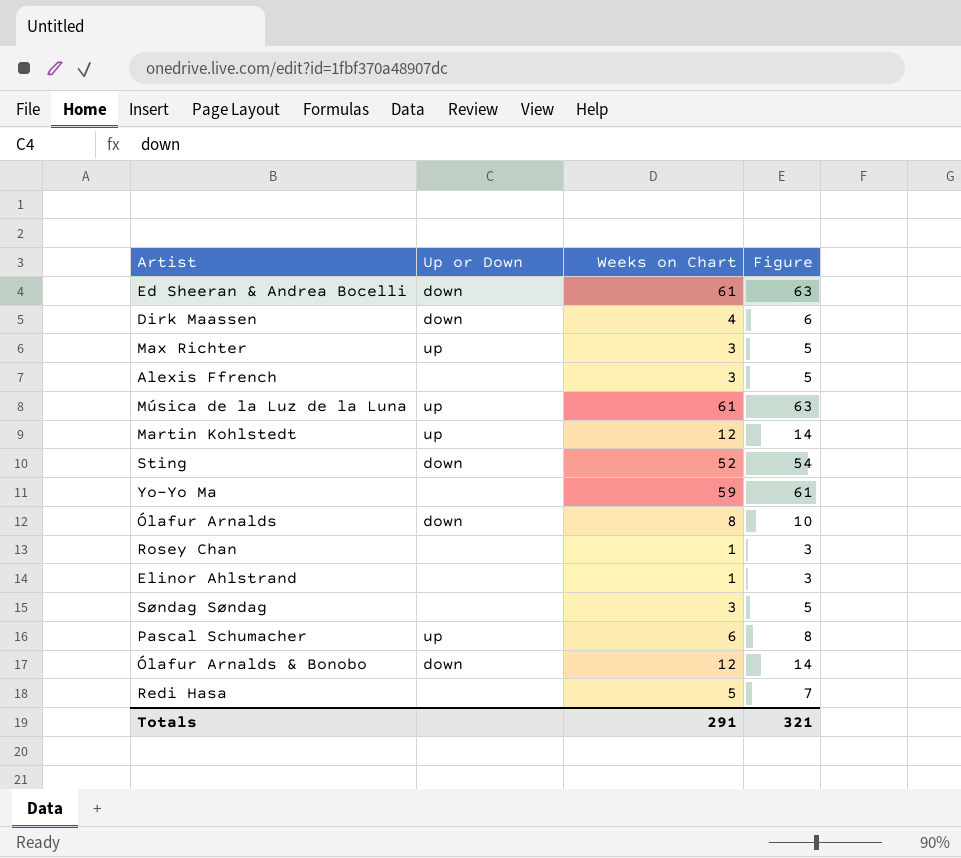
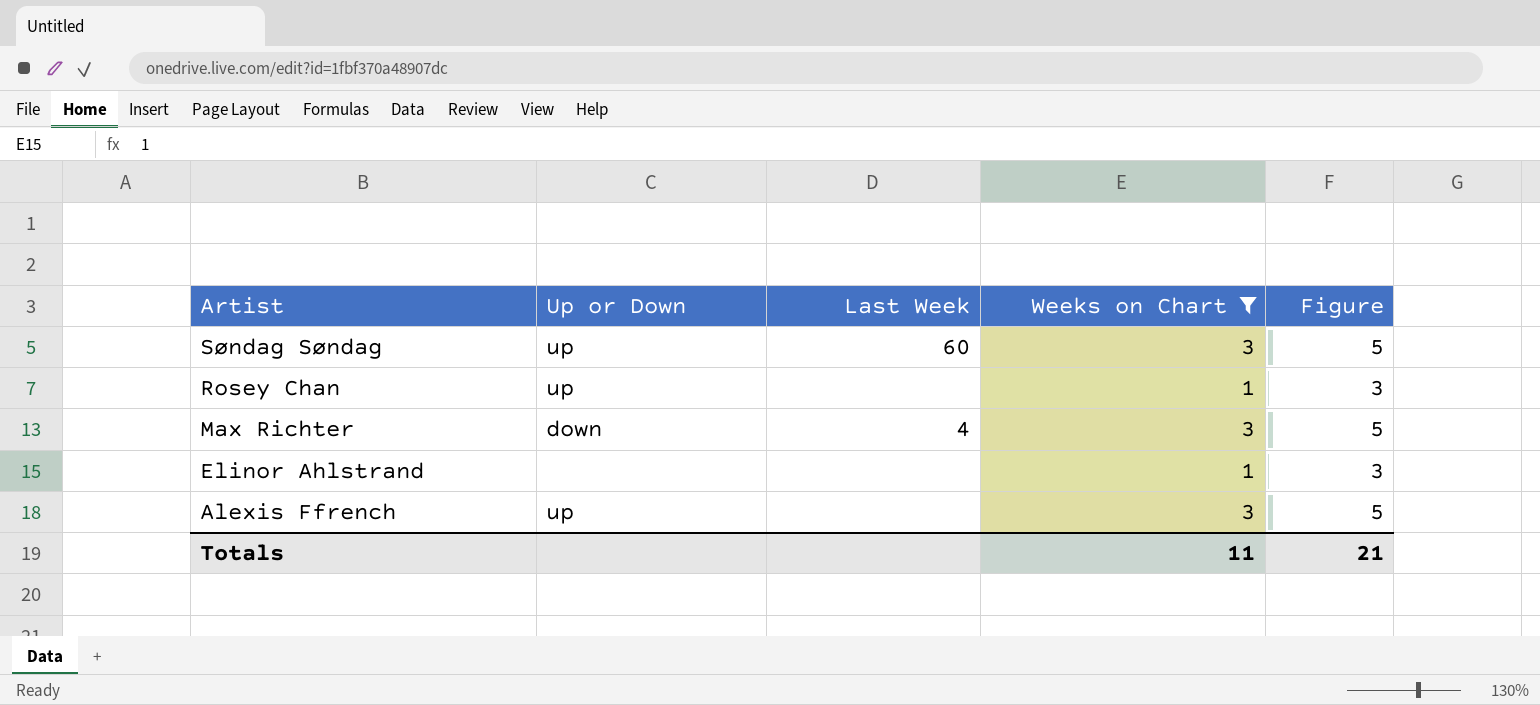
filter: none -> Weeks on Chart <= 3
row order: none -> Artist descending
column Last Week | position: none -> 3
Søndag Søndag | Up or Down: none -> up
Rosey Chan | Up or Down: none -> up
Max Richter | Up or Down: up -> down
Alexis Ffrench | Up or Down: none -> up
Totals | Weeks on Chart: 291 -> 11
Totals | Figure: 321 -> 21

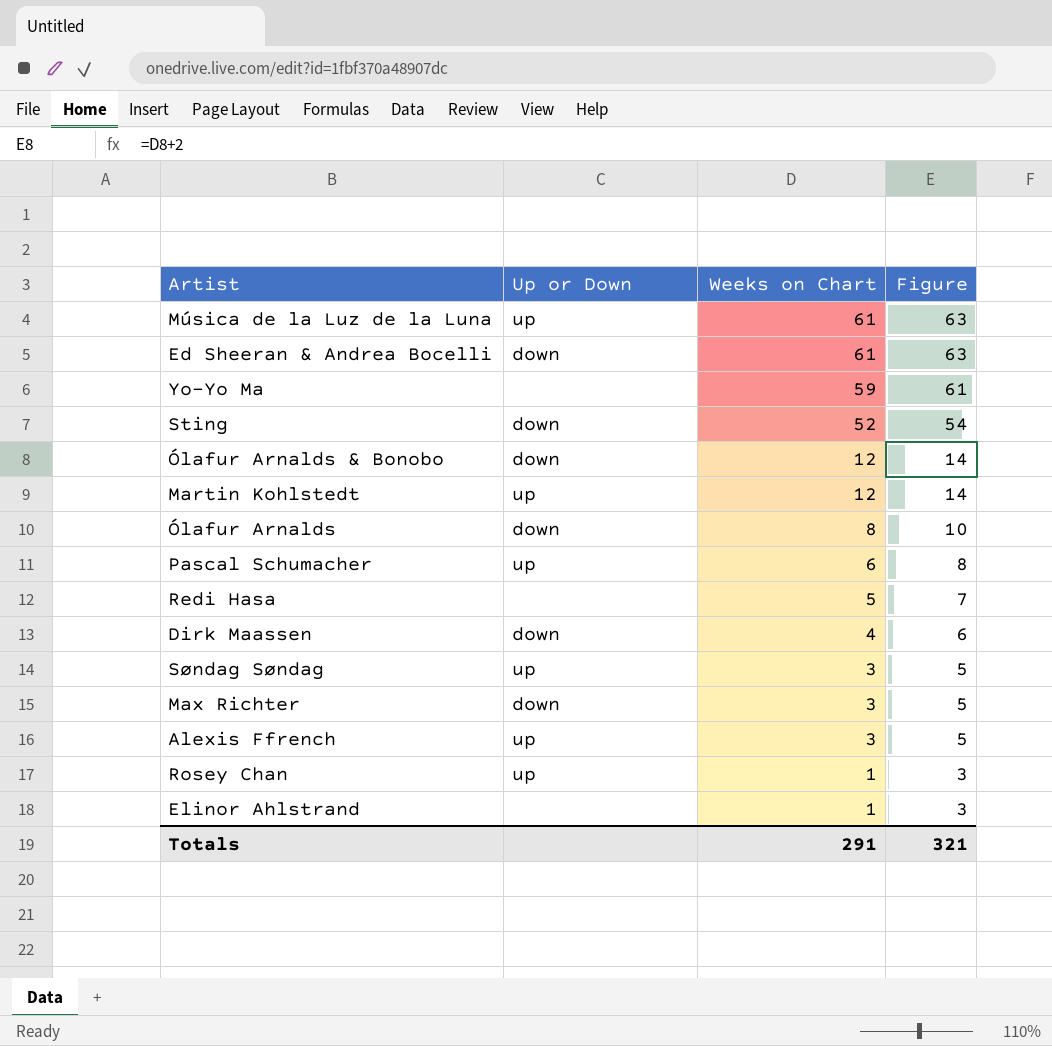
filter: Weeks on Chart <= 3 -> none
row order: Artist descending -> Weeks on Chart descending
column Last Week | position: 3 -> none
Totals | Weeks on Chart: 11 -> 291
Totals | Figure: 21 -> 321

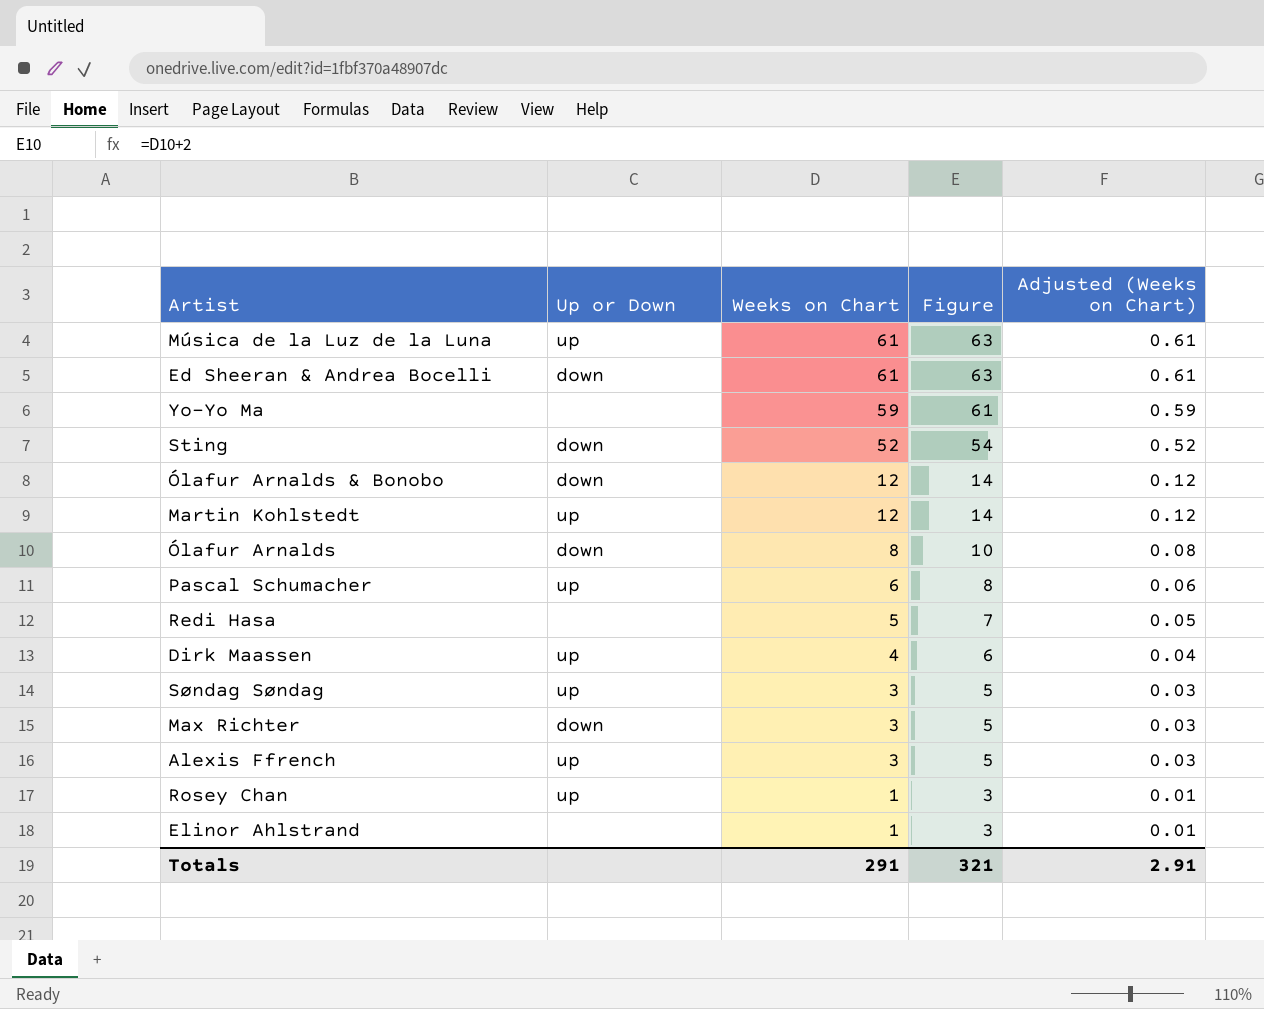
column Adjusted (Weeks on Chart) | formula: none -> [Weeks on Chart] * 0.01
Dirk Maassen | Up or Down: down -> up

